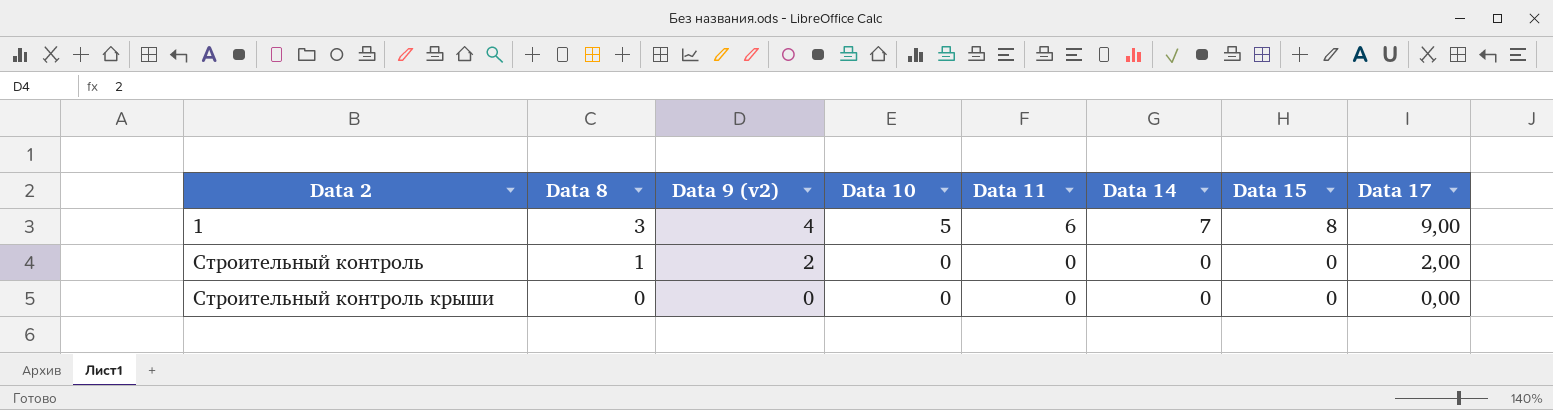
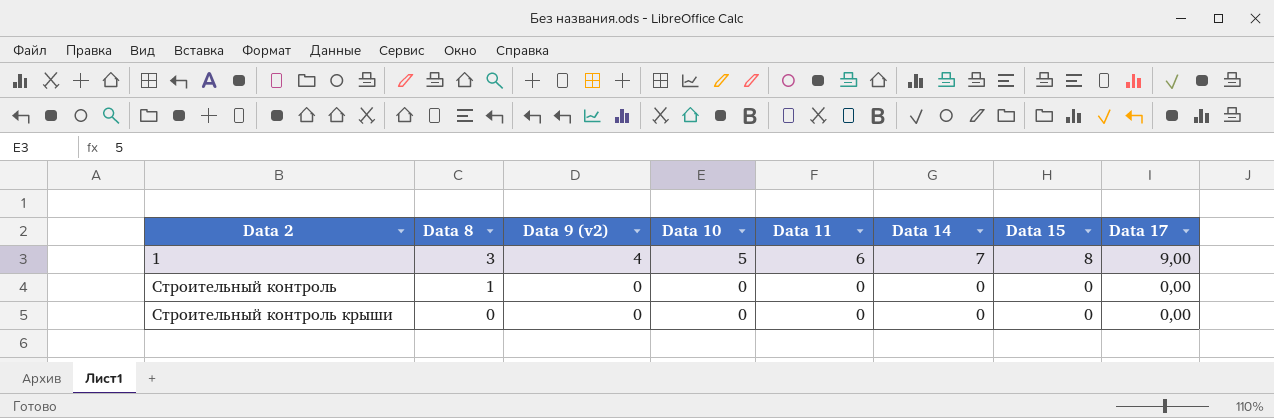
Строительный контроль | Data 9 (v2): 2 -> 0
Строительный контроль | Data 17: 2,00 -> 0,00

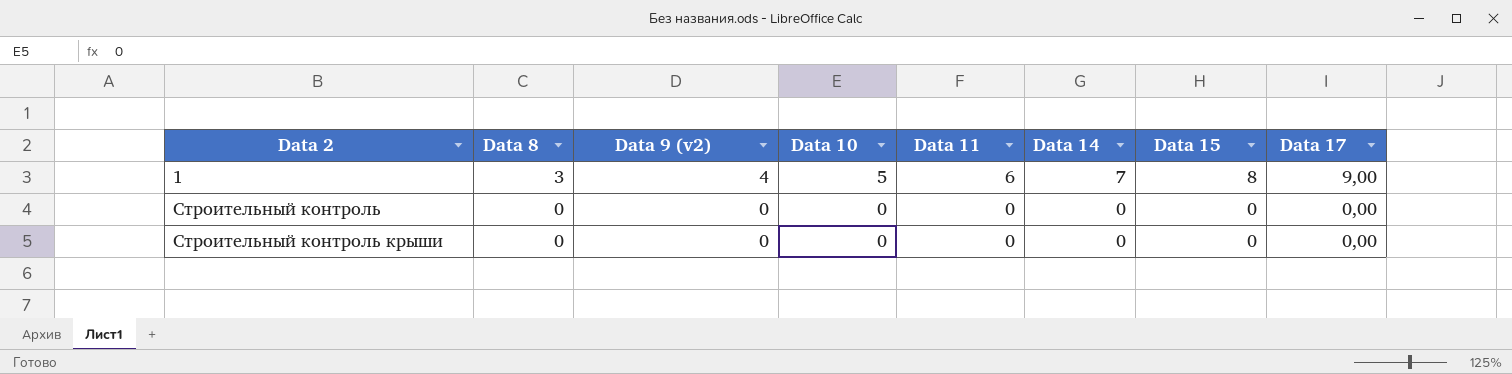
Строительный контроль | Data 8: 1 -> 0

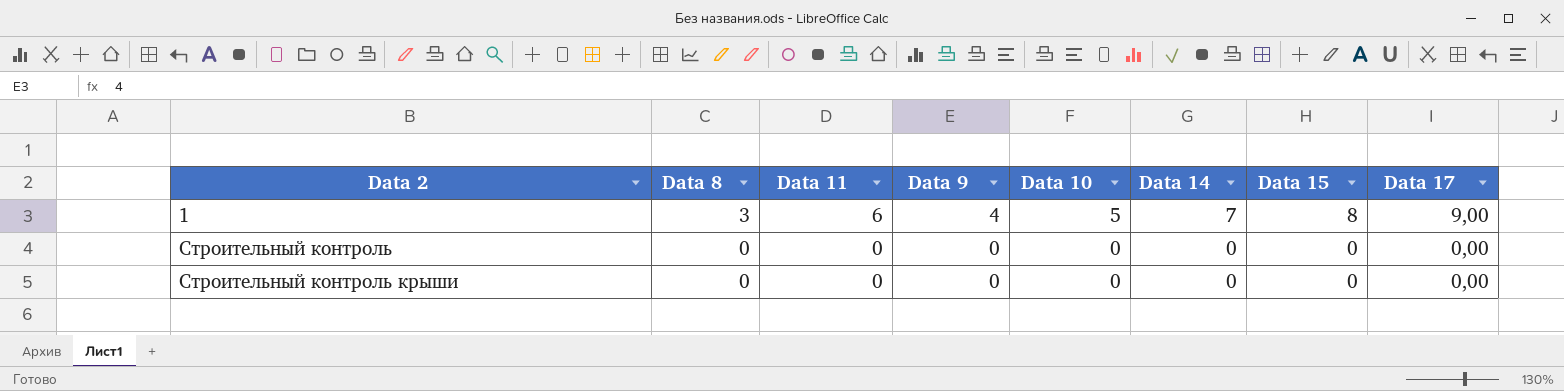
column Data 11 | position: 5 -> 3
column name: Data 9 (v2) -> Data 9

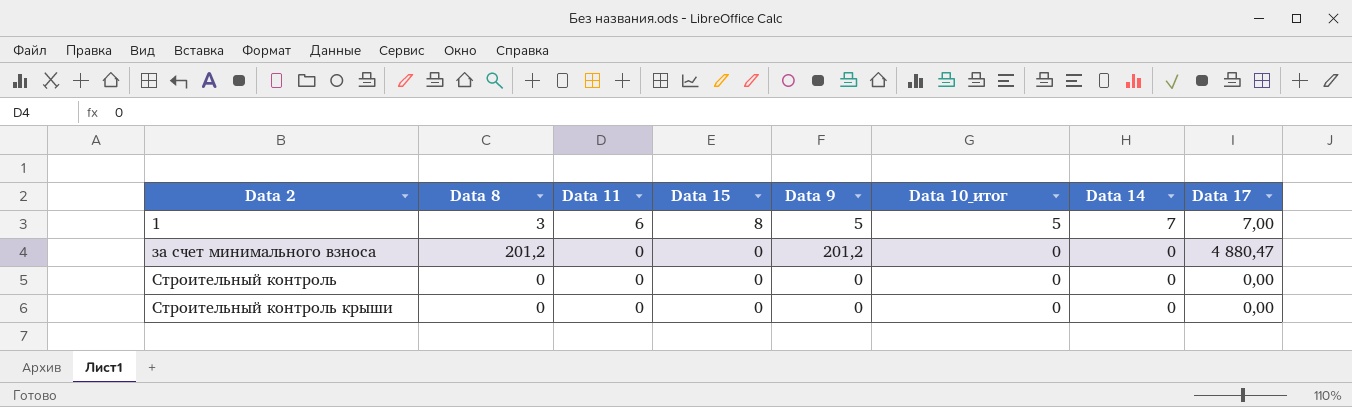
column Data 15 | position: 7 -> 4
column name: Data 10 -> Data 10_итог
1 | Data 9: 4 -> 5
1 | Data 17: 9,00 -> 7,00
row за счет минимального взноса: none -> 201,2 | 0 | 0 | 201,2 | 0 | 0 | 4 880,47

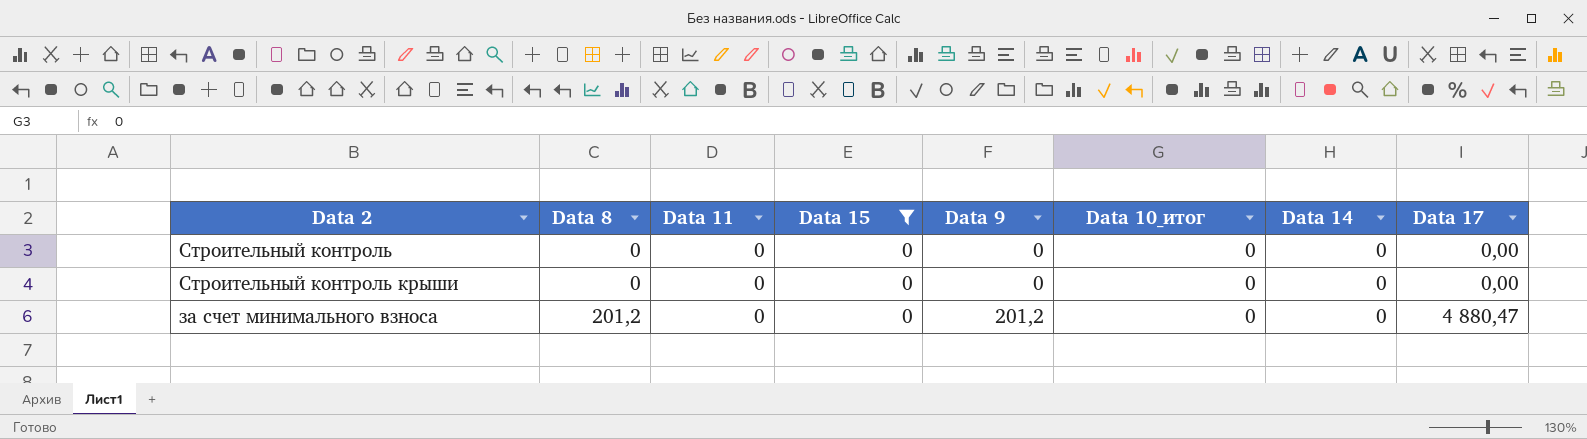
filter: none -> Data 15 = 0
row order: Data 2 ascending -> Data 8 ascending

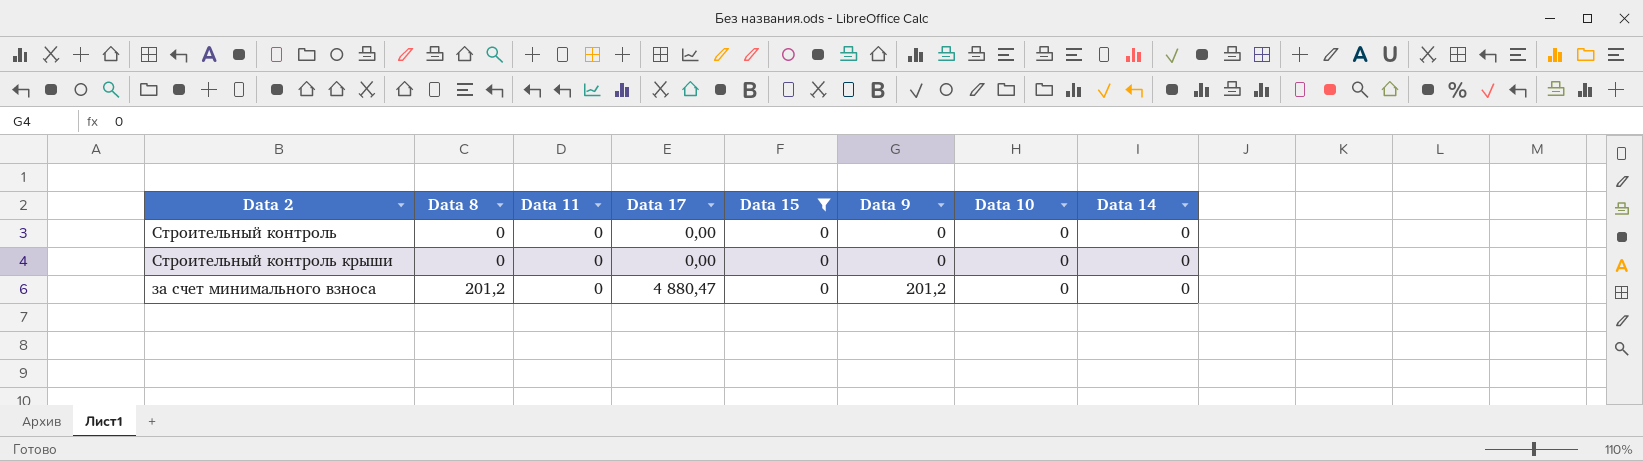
column Data 17 | position: 8 -> 4
column name: Data 10_итог -> Data 10

